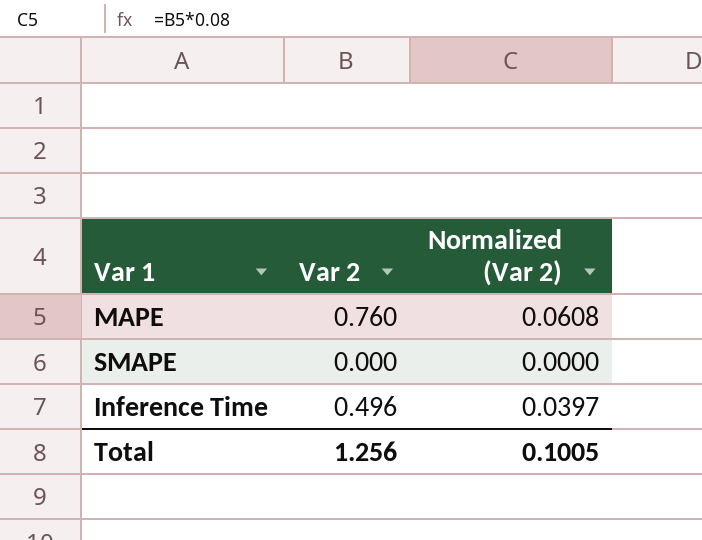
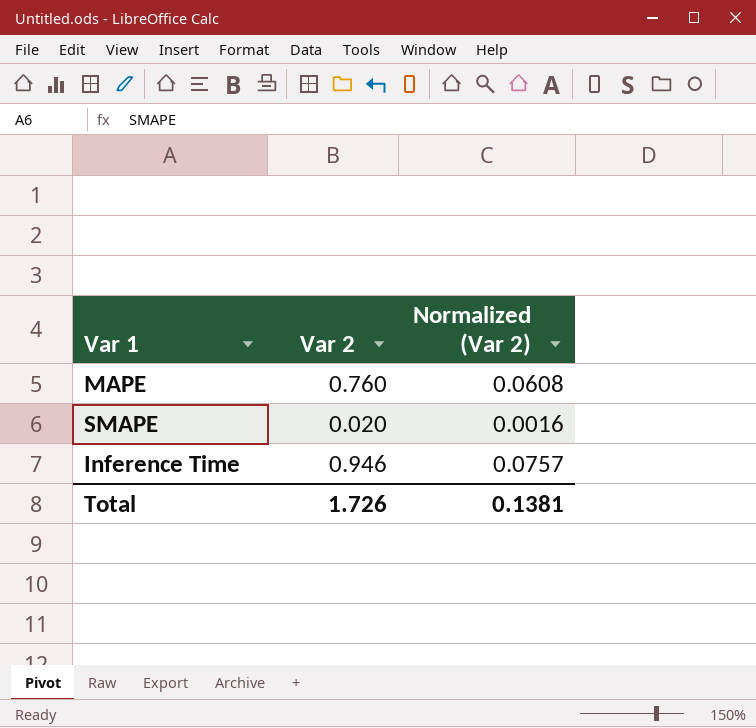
SMAPE | Var 2: 0.000 -> 0.020
SMAPE | Normalized (Var 2): 0.0000 -> 0.0016
Inference Time | Var 2: 0.496 -> 0.946
Inference Time | Normalized (Var 2): 0.0397 -> 0.0757
Total | Var 2: 1.256 -> 1.726
Total | Normalized (Var 2): 0.1005 -> 0.1381

